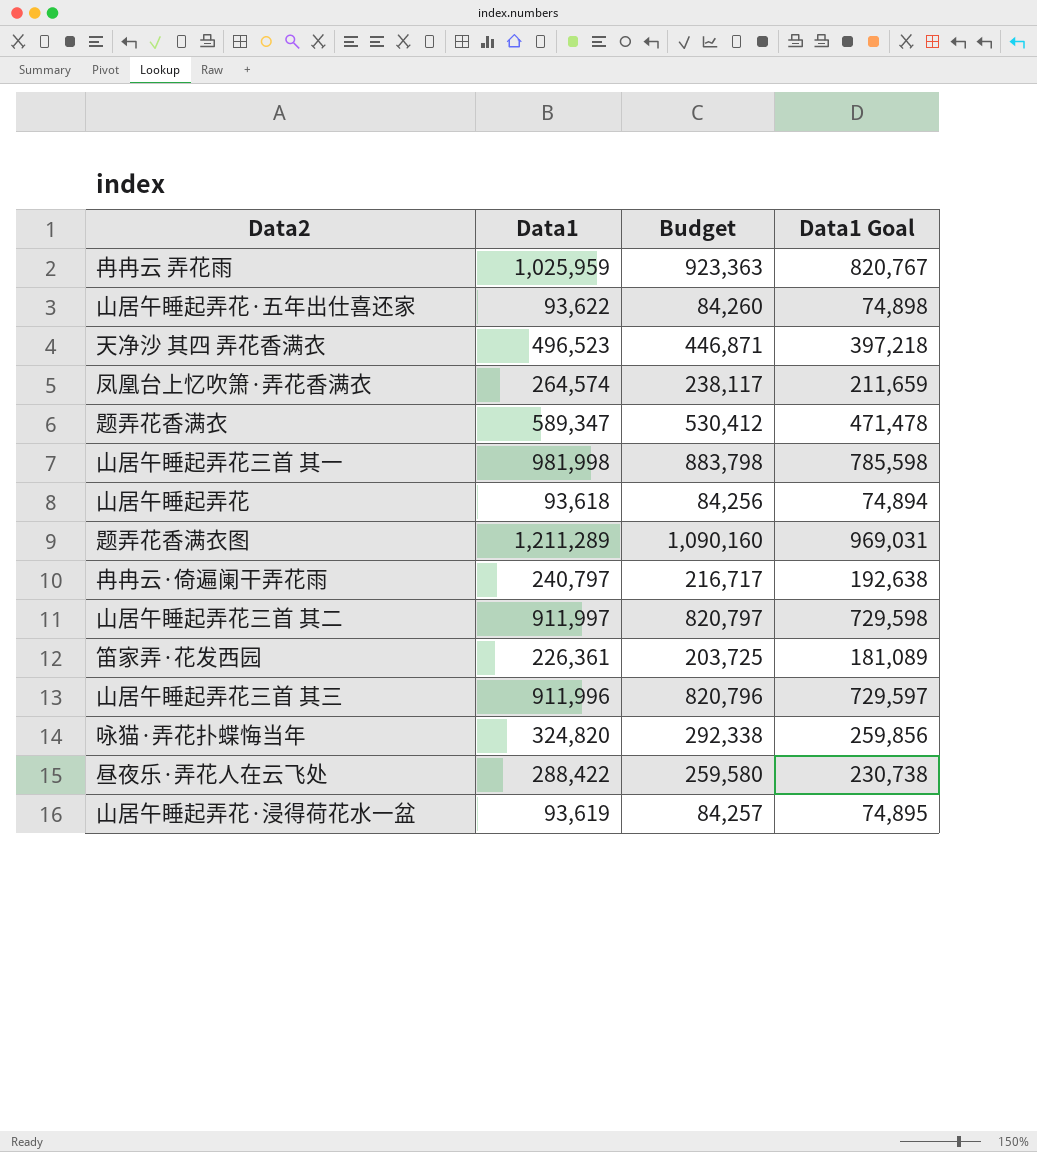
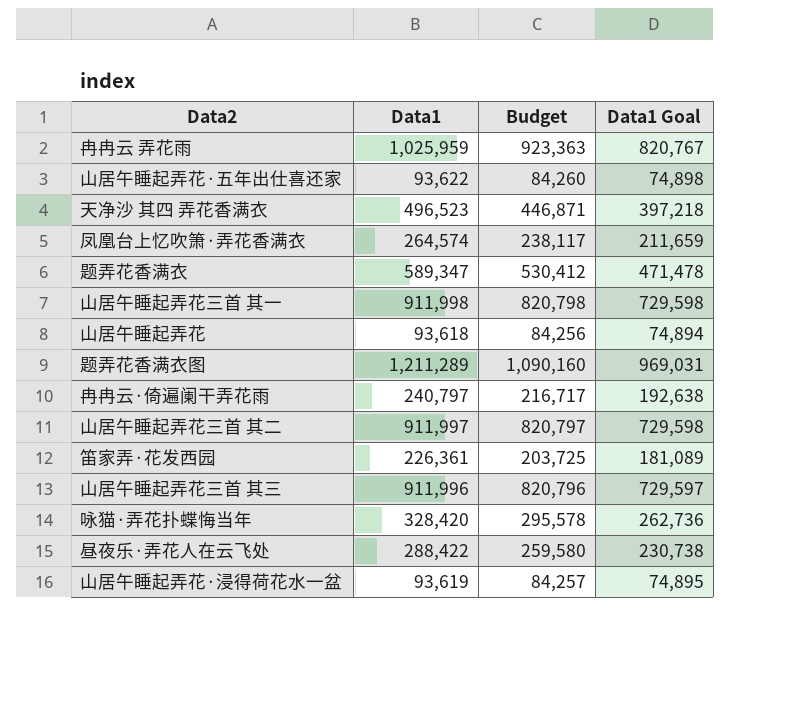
山居午睡起弄花三首 其一 | Data1: 981,998 -> 911,998
山居午睡起弄花三首 其一 | Budget: 883,798 -> 820,798
山居午睡起弄花三首 其一 | Data1 Goal: 785,598 -> 729,598
咏猫·弄花扑蝶悔当年 | Data1: 324,820 -> 328,420
咏猫·弄花扑蝶悔当年 | Budget: 292,338 -> 295,578
咏猫·弄花扑蝶悔当年 | Data1 Goal: 259,856 -> 262,736

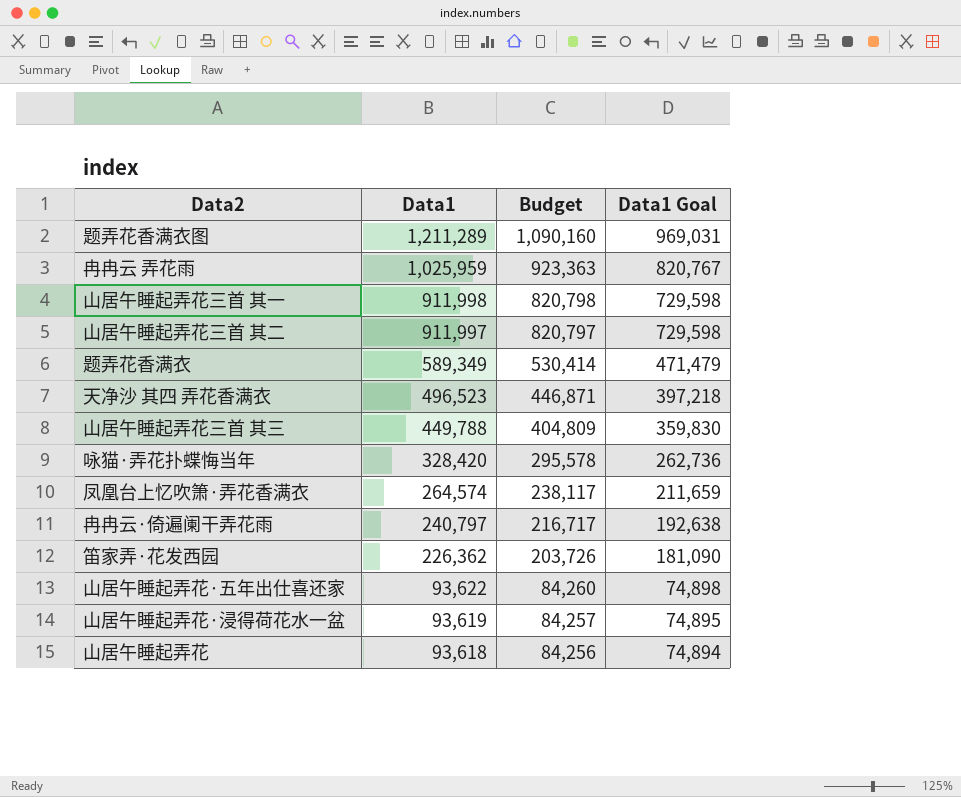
row order: none -> Data1 descending
row 昼夜乐·弄花人在云飞处: 288,422 | 259,580 | 230,738 -> none
题弄花香满衣 | Data1: 589,347 -> 589,349
题弄花香满衣 | Budget: 530,412 -> 530,414
题弄花香满衣 | Data1 Goal: 471,478 -> 471,479
山居午睡起弄花三首 其三 | Data1: 911,996 -> 449,788
山居午睡起弄花三首 其三 | Budget: 820,796 -> 404,809
山居午睡起弄花三首 其三 | Data1 Goal: 729,597 -> 359,830
笛家弄·花发西园 | Data1: 226,361 -> 226,362
笛家弄·花发西园 | Budget: 203,725 -> 203,726
笛家弄·花发西园 | Data1 Goal: 181,089 -> 181,090

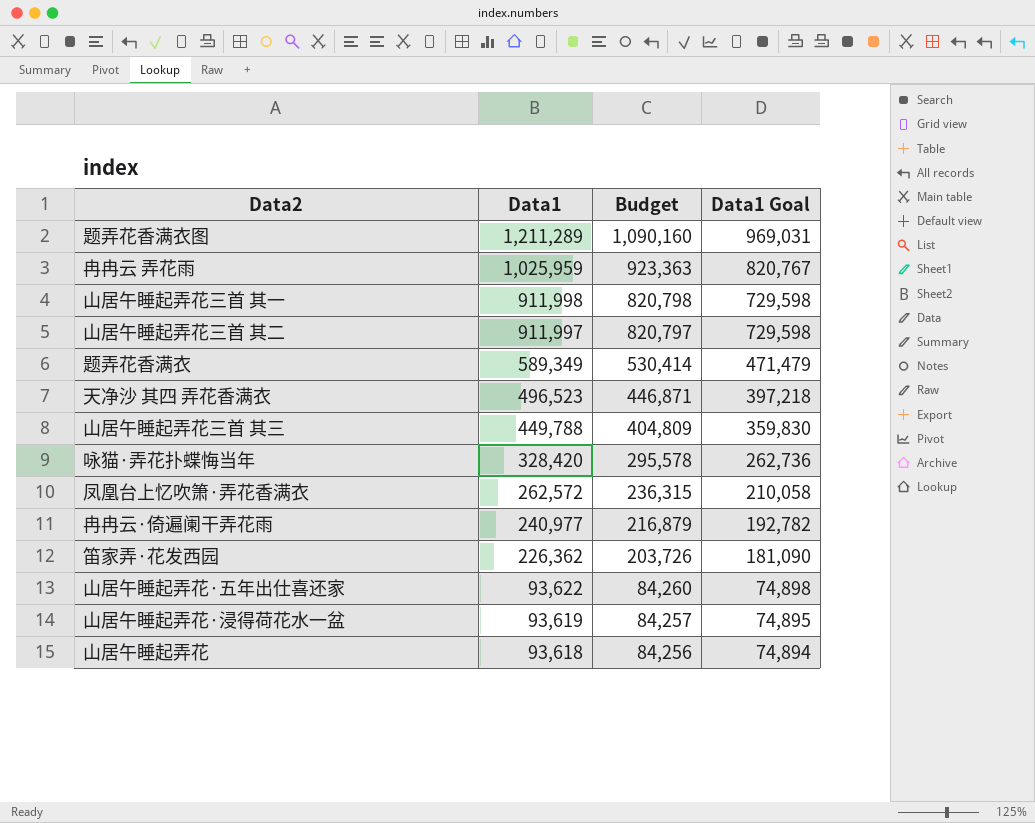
凤凰台上忆吹箫·弄花香满衣 | Data1: 264,574 -> 262,572
凤凰台上忆吹箫·弄花香满衣 | Budget: 238,117 -> 236,315
凤凰台上忆吹箫·弄花香满衣 | Data1 Goal: 211,659 -> 210,058
冉冉云·倚遍阑干弄花雨 | Data1: 240,797 -> 240,977
冉冉云·倚遍阑干弄花雨 | Budget: 216,717 -> 216,879
冉冉云·倚遍阑干弄花雨 | Data1 Goal: 192,638 -> 192,782

